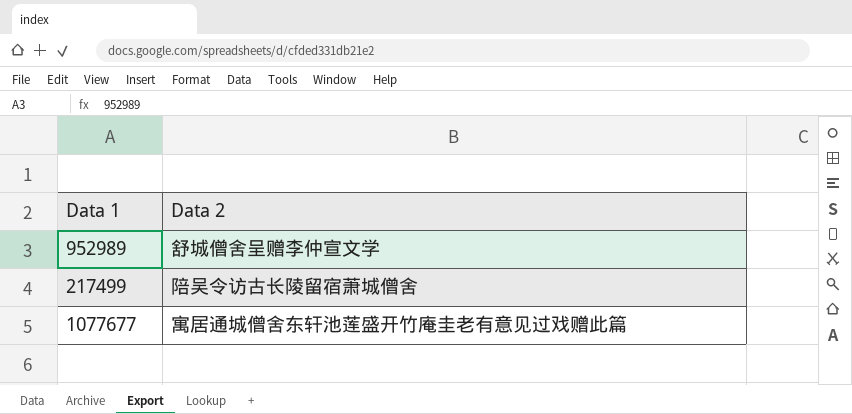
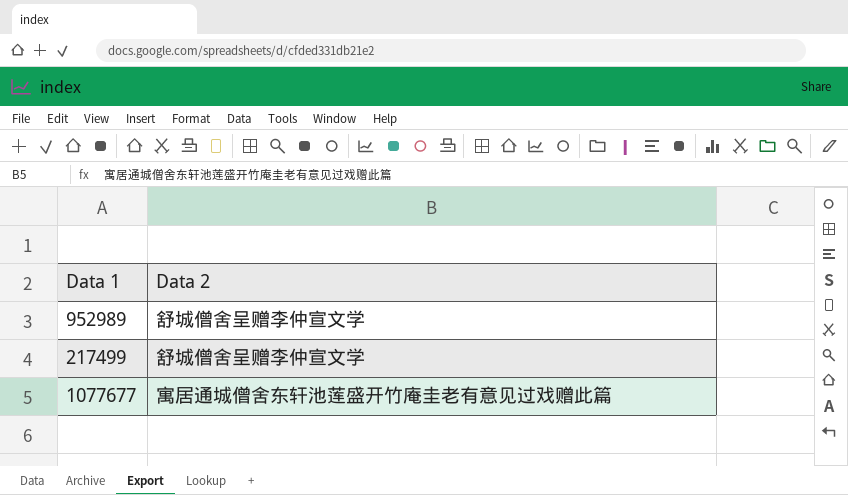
217499 | Data 2: 陪吴令访古长陵留宿萧城僧舍 -> 舒城僧舍呈赠李仲宣文学

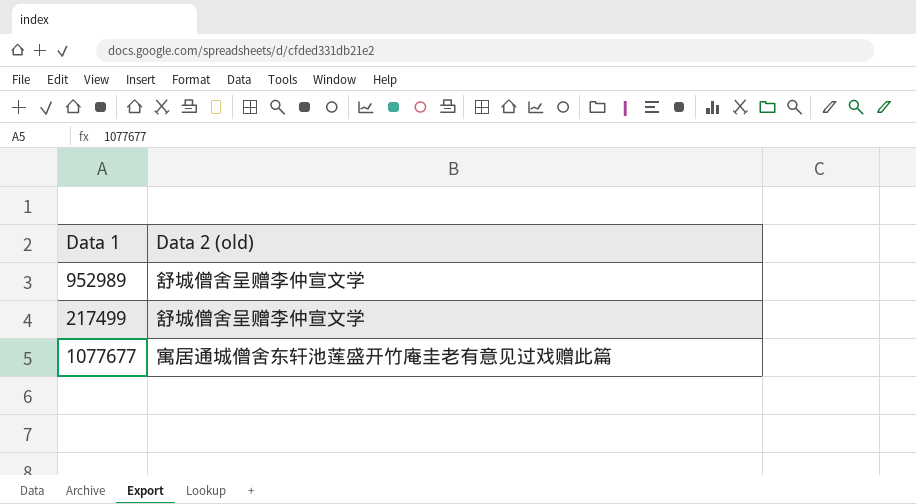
column name: Data 2 -> Data 2 (old)

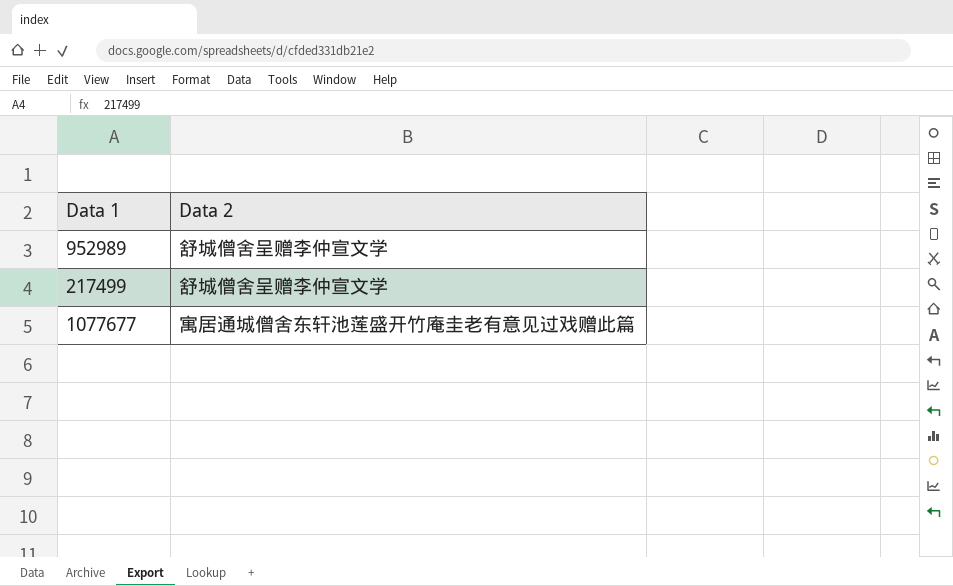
column name: Data 2 (old) -> Data 2

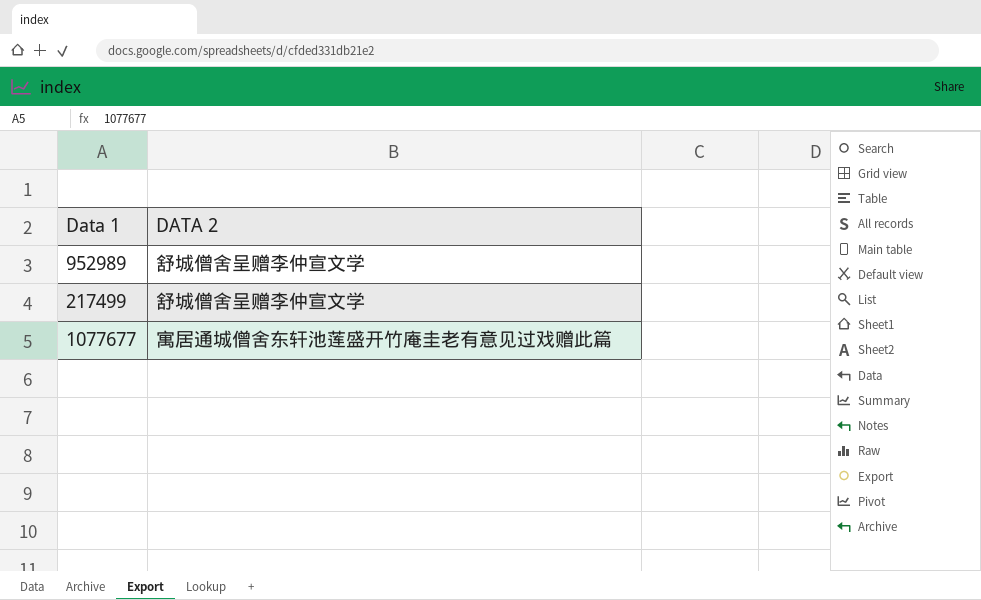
column name: Data 2 -> DATA 2

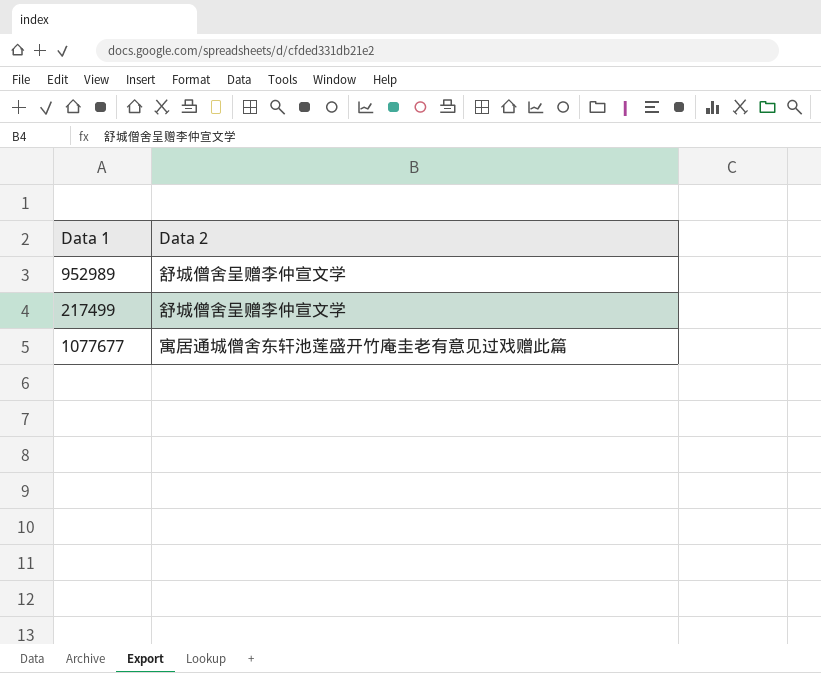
column name: DATA 2 -> Data 2

